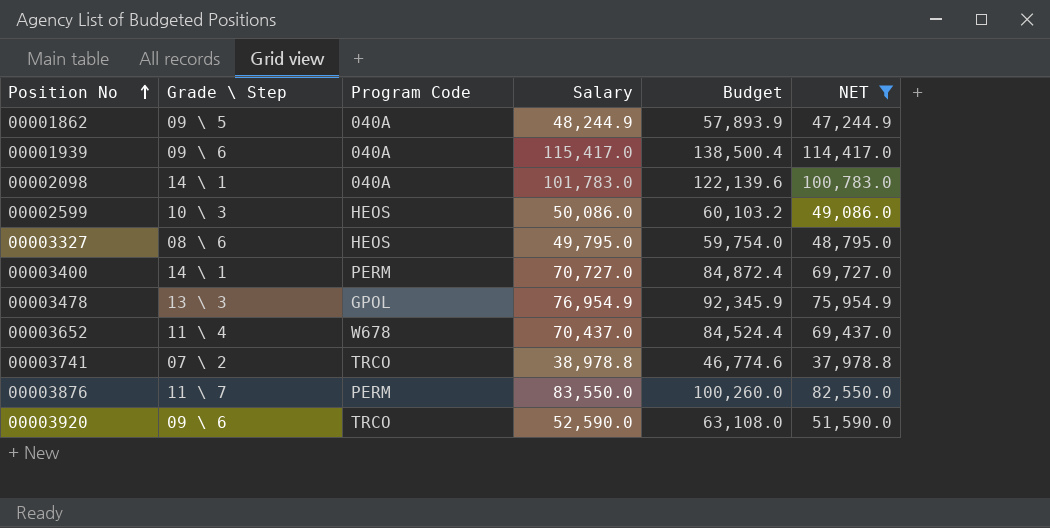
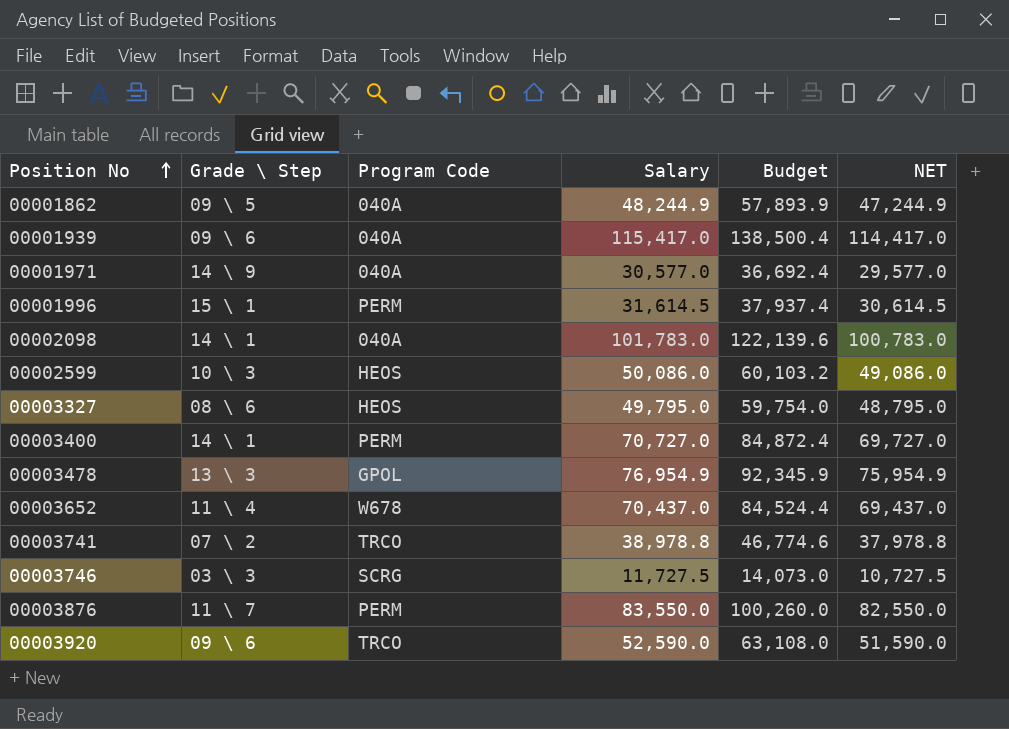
filter: NET >= 37,978.8 -> none

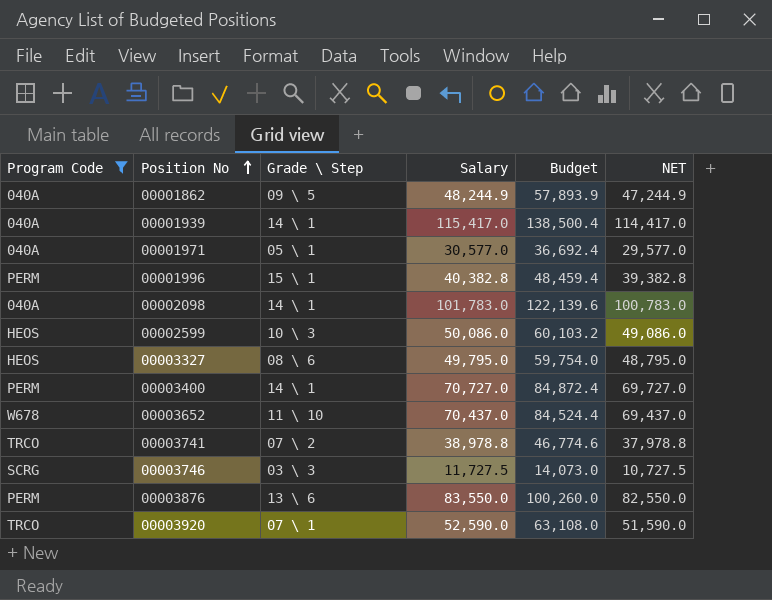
filter: none -> Program Code != GPOL
column Program Code | position: 3 -> 1
00001939 | Grade \ Step: 09 \ 6 -> 14 \ 1
00001971 | Grade \ Step: 14 \ 9 -> 05 \ 1
00001996 | Salary: 31,614.5 -> 40,382.8
00001996 | Budget: 37,937.4 -> 48,459.4
00001996 | NET: 30,614.5 -> 39,382.8
00003652 | Grade \ Step: 11 \ 4 -> 11 \ 10
00003876 | Grade \ Step: 11 \ 7 -> 13 \ 6
00003920 | Grade \ Step: 09 \ 6 -> 07 \ 1

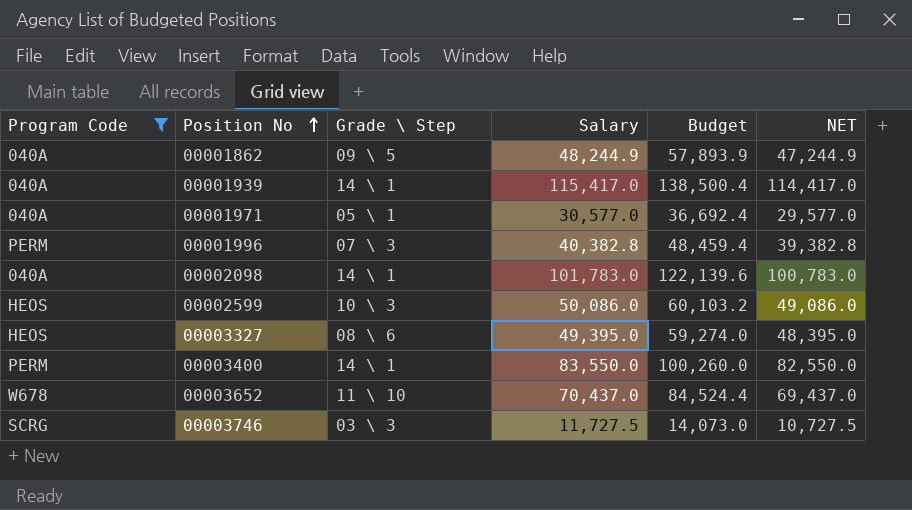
row 00003741: TRCO | 07 \ 2 | 38,978.8 | 46,774.6 | 37,978.8 -> none
row 00003876: PERM | 13 \ 6 | 83,550.0 | 100,260.0 | 82,550.0 -> none
row 00003920: TRCO | 07 \ 1 | 52,590.0 | 63,108.0 | 51,590.0 -> none
00001996 | Grade \ Step: 15 \ 1 -> 07 \ 3
00003327 | Salary: 49,795.0 -> 49,395.0
00003327 | Budget: 59,754.0 -> 59,274.0
00003327 | NET: 48,795.0 -> 48,395.0
00003400 | Salary: 70,727.0 -> 83,550.0
00003400 | Budget: 84,872.4 -> 100,260.0
00003400 | NET: 69,727.0 -> 82,550.0

